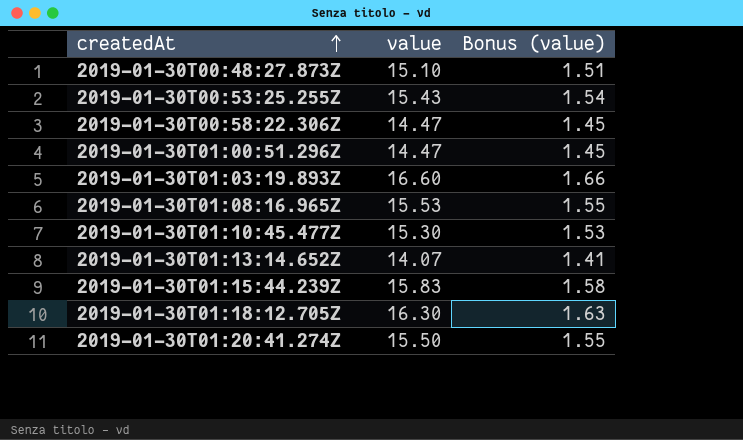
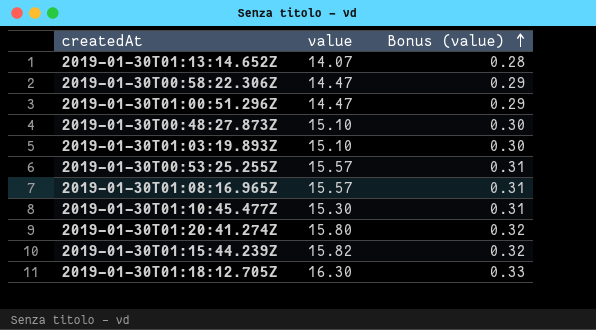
row order: createdAt ascending -> Bonus (value) ascending
column Bonus (value) | formula: [value] * 0.1 -> [value] * 0.02
2019-01-30T01:03:19.893Z | value: 16.60 -> 15.10
2019-01-30T00:53:25.255Z | value: 15.43 -> 15.57
2019-01-30T01:08:16.965Z | value: 15.53 -> 15.57
2019-01-30T01:20:41.274Z | value: 15.50 -> 15.80
2019-01-30T01:15:44.239Z | value: 15.83 -> 15.82

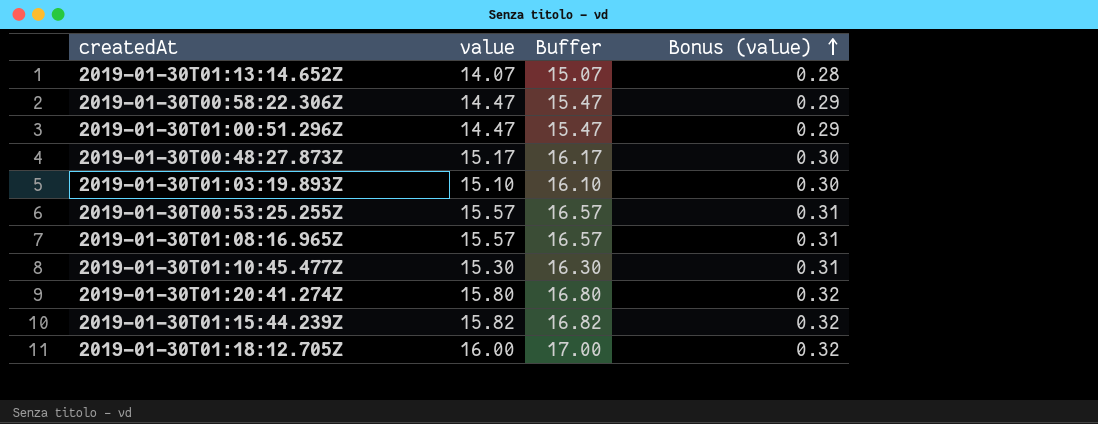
column Buffer | formula: none -> [value] + 1
2019-01-30T00:48:27.873Z | value: 15.10 -> 15.17
2019-01-30T01:18:12.705Z | value: 16.30 -> 16.00
2019-01-30T01:18:12.705Z | Bonus (value): 0.33 -> 0.32

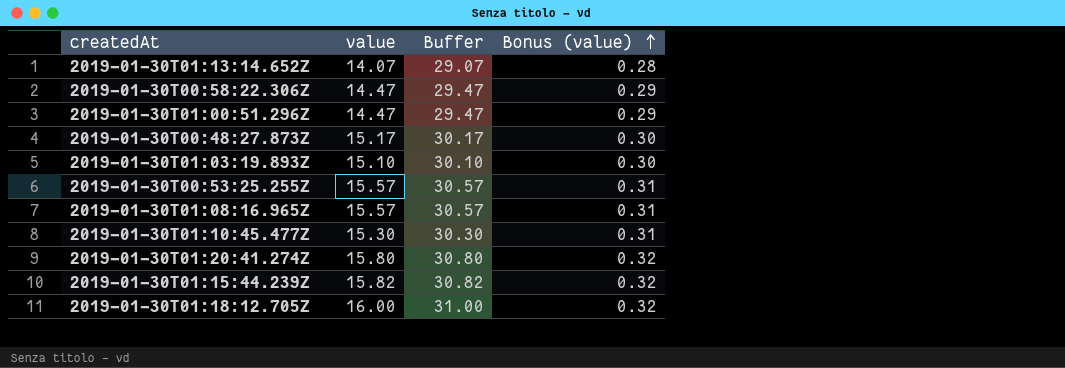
column Buffer | formula: [value] + 1 -> [value] + 15

